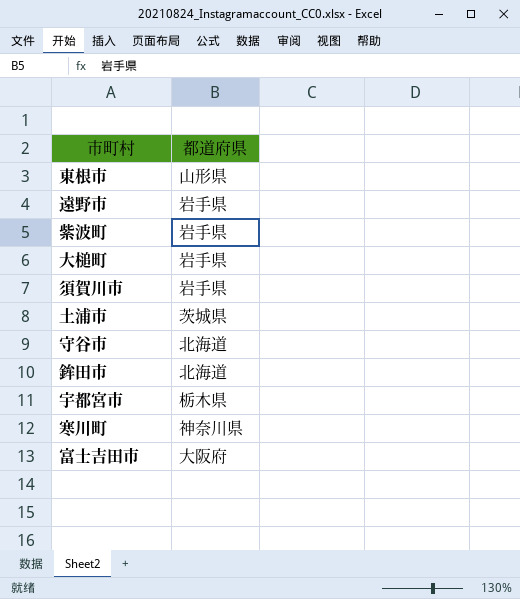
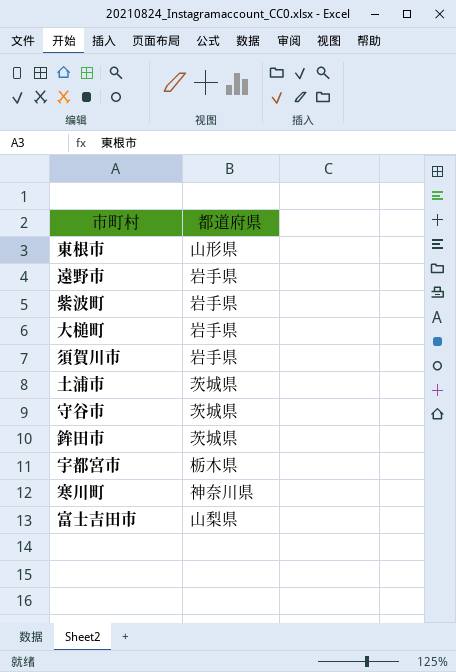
守谷市 | 都道府県: 北海道 -> 茨城県
鉾田市 | 都道府県: 北海道 -> 茨城県
富士吉田市 | 都道府県: 大阪府 -> 山梨県

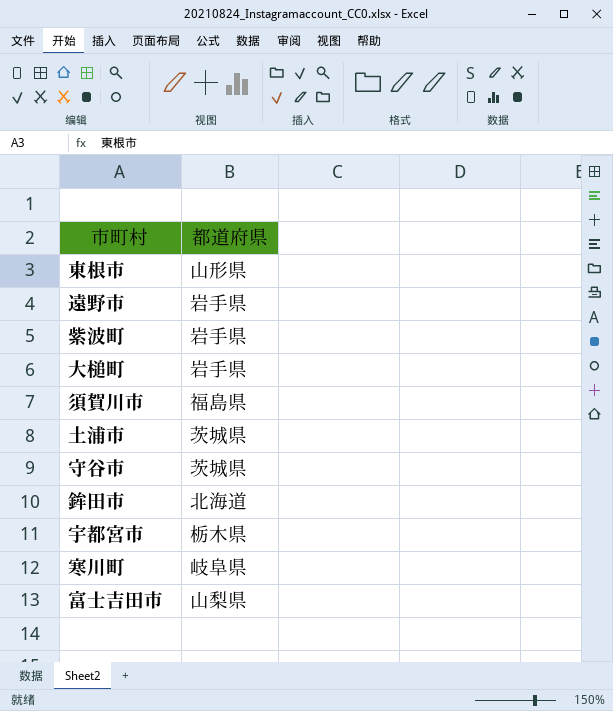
須賀川市 | 都道府県: 岩手県 -> 福島県
鉾田市 | 都道府県: 茨城県 -> 北海道
寒川町 | 都道府県: 神奈川県 -> 岐阜県

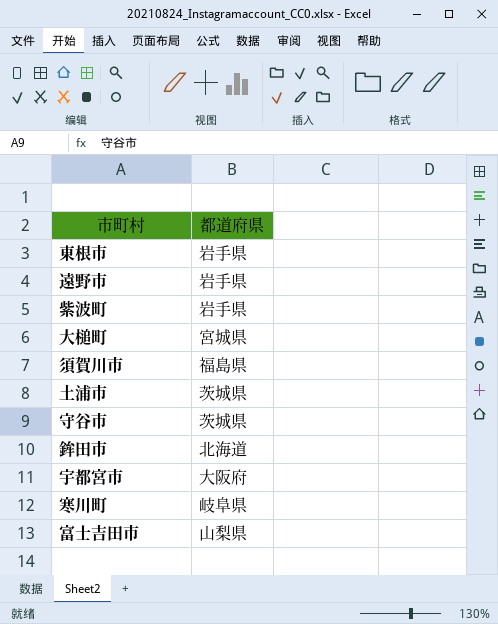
東根市 | 都道府県: 山形県 -> 岩手県
大槌町 | 都道府県: 岩手県 -> 宮城県
宇都宮市 | 都道府県: 栃木県 -> 大阪府

